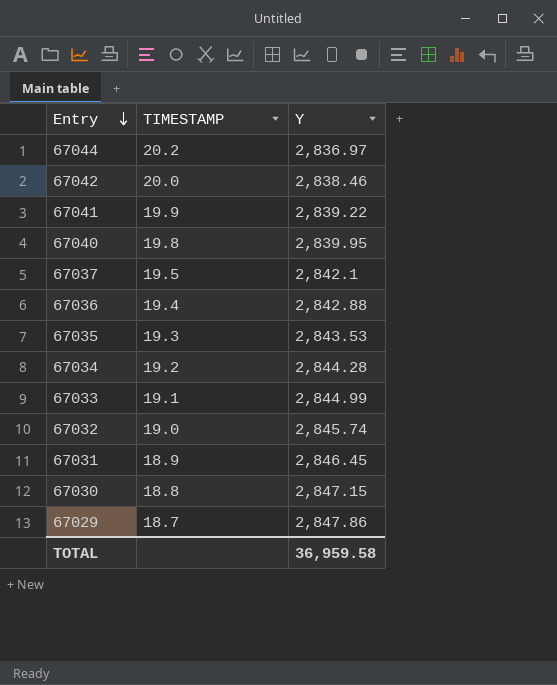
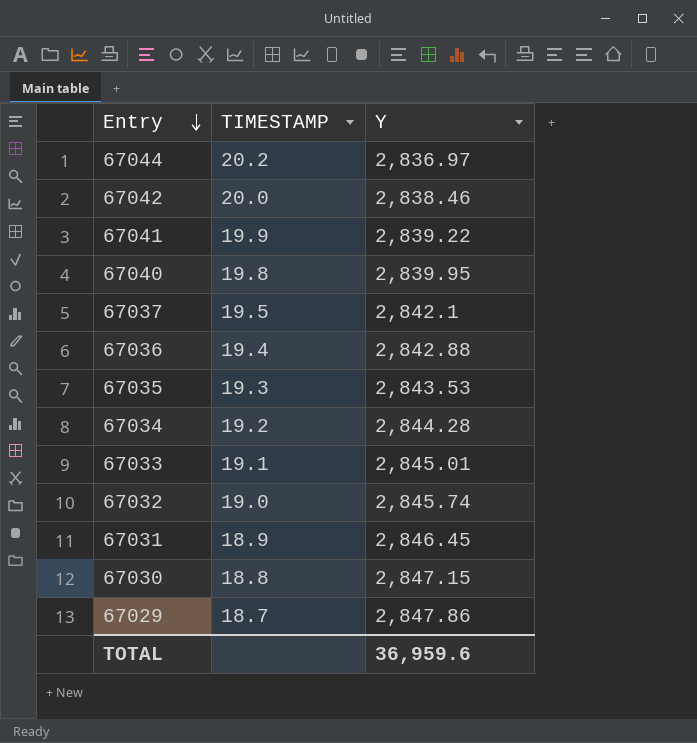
67033 | Y: 2,844.99 -> 2,845.01
TOTAL | Y: 36,959.58 -> 36,959.6

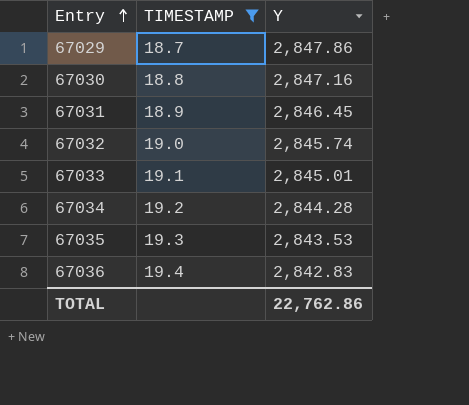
filter: none -> TIMESTAMP <= 19.4
row order: Entry descending -> Entry ascending
67030 | Y: 2,847.15 -> 2,847.16
67036 | Y: 2,842.88 -> 2,842.83
TOTAL | Y: 36,959.6 -> 22,762.86

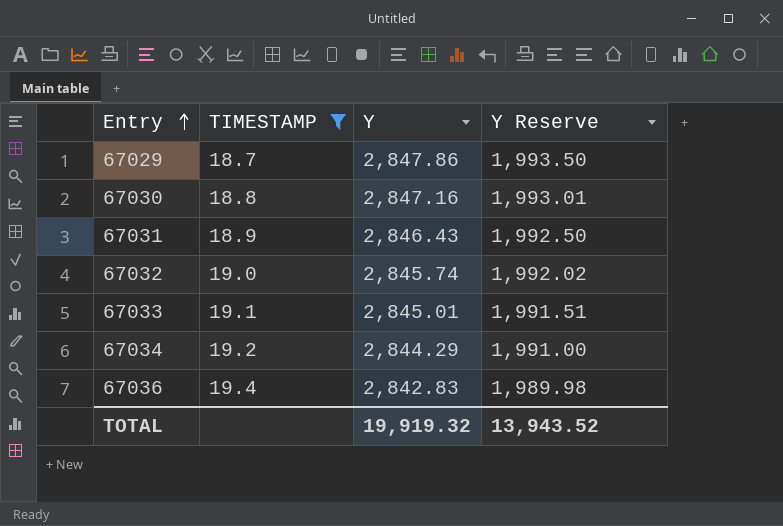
column Y Reserve | formula: none -> [Y] * 0.7
row 67035: 19.3 | 2,843.53 -> none
67031 | Y: 2,846.45 -> 2,846.43
67034 | Y: 2,844.28 -> 2,844.29
TOTAL | Y: 22,762.86 -> 19,919.32

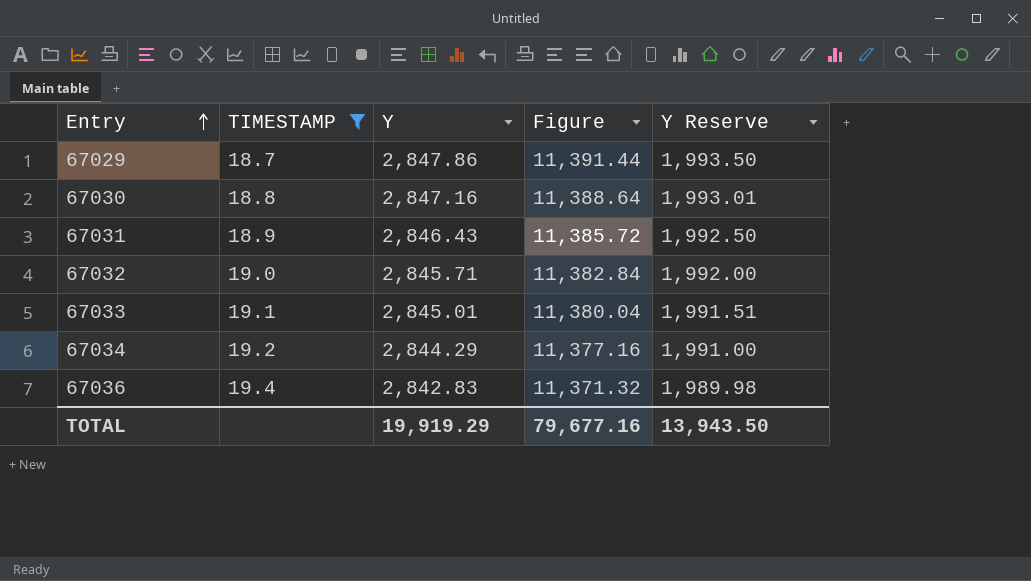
column Figure | formula: none -> [Y] * 4
67032 | Y: 2,845.74 -> 2,845.71
67032 | Y Reserve: 1,992.02 -> 1,992.00
TOTAL | Y: 19,919.32 -> 19,919.29
TOTAL | Y Reserve: 13,943.52 -> 13,943.50

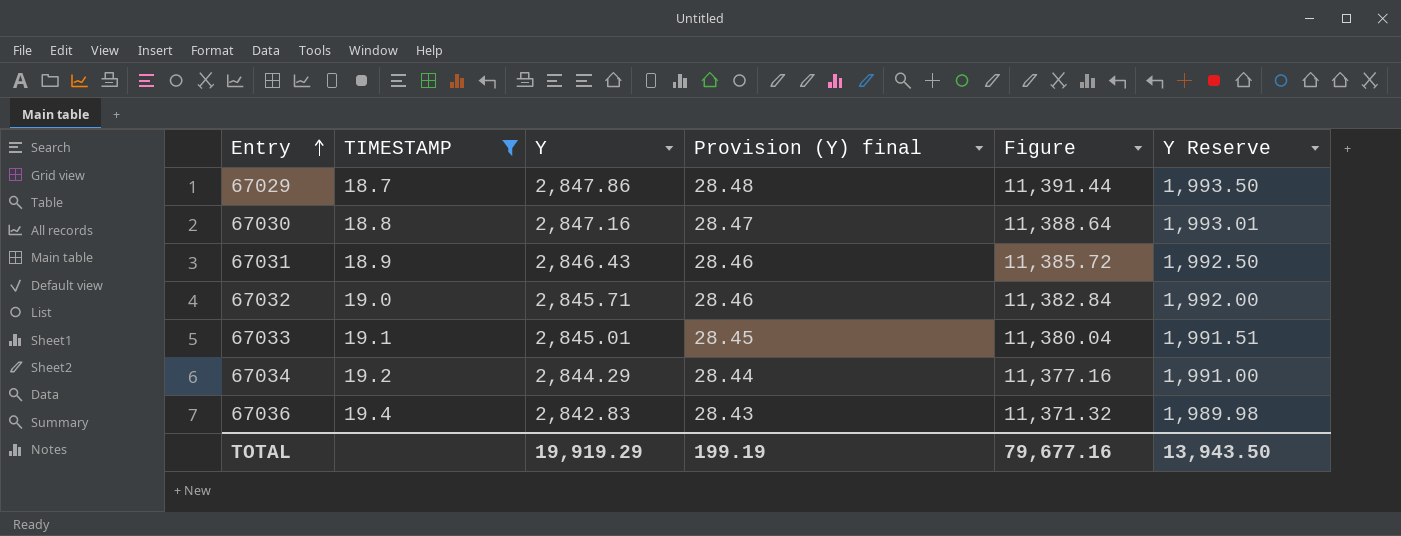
column Provision (Y) final | formula: none -> [Y] * 0.01

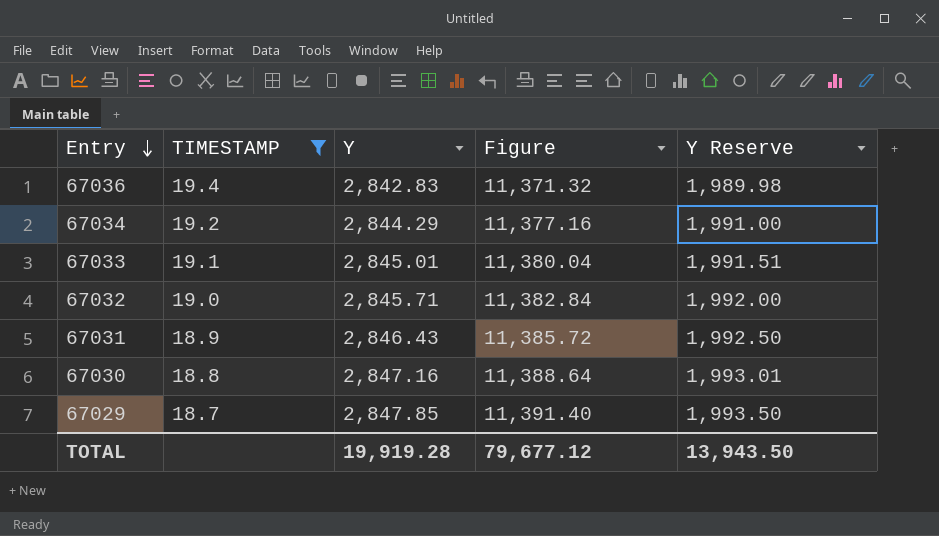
row order: Entry ascending -> Entry descending
column Provision (Y) final | formula: [Y] * 0.01 -> none
67029 | Y: 2,847.86 -> 2,847.85
67029 | Figure: 11,391.44 -> 11,391.40
TOTAL | Y: 19,919.29 -> 19,919.28
TOTAL | Figure: 79,677.16 -> 79,677.12

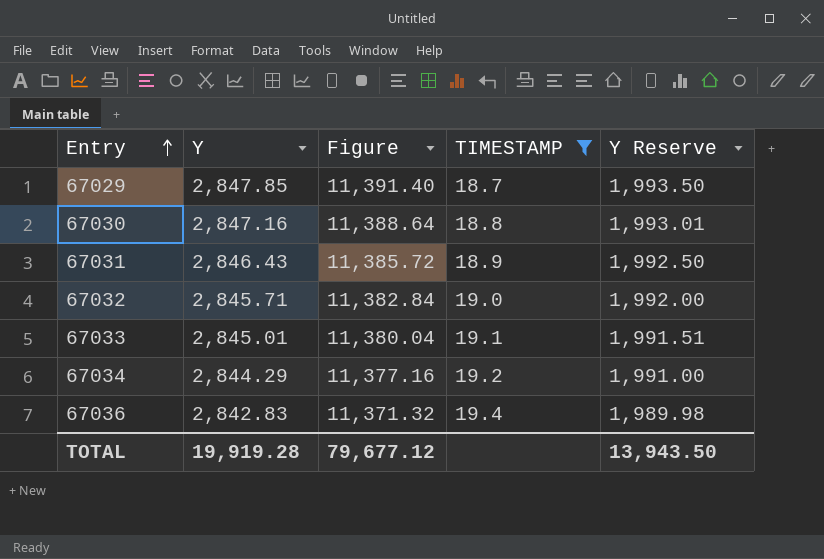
row order: Entry descending -> Entry ascending
column TIMESTAMP | position: 2 -> 4

